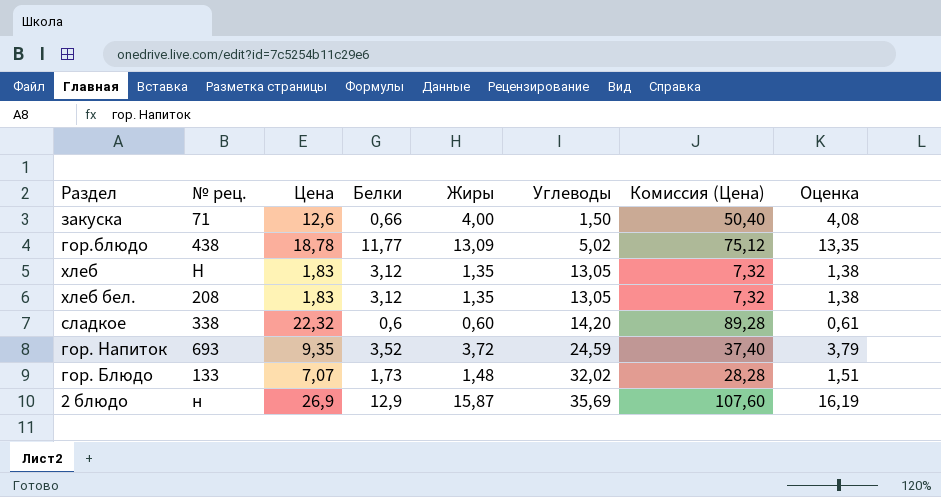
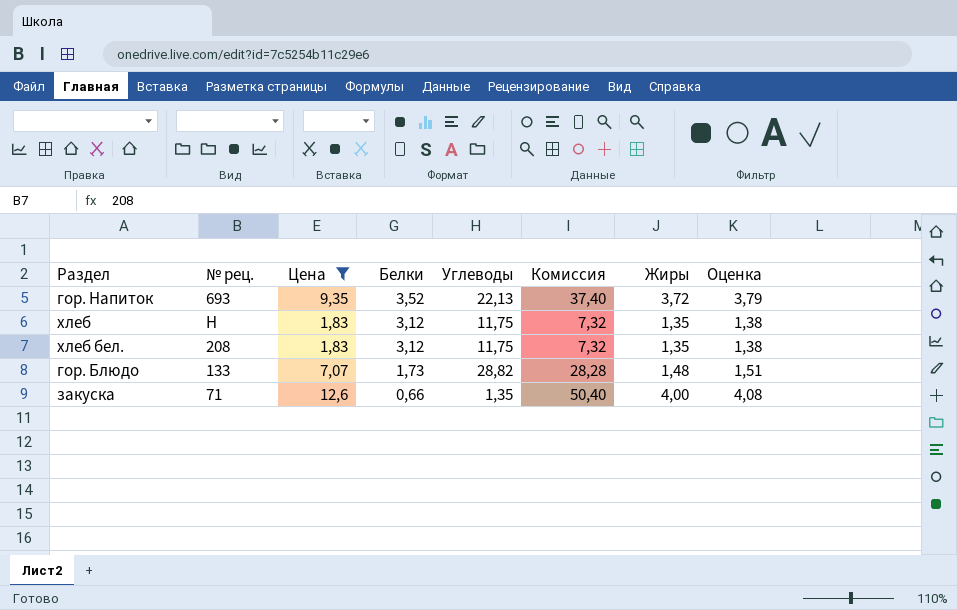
filter: none -> Цена <= 12,6
row order: Углеводы ascending -> Белки descending
column name: Комиссия (Цена) -> Комиссия
column Жиры | position: 5 -> 7
гор. Напиток | Углеводы: 24,59 -> 22,13
хлеб | Углеводы: 13,05 -> 11,75
хлеб бел. | Углеводы: 13,05 -> 11,75
гор. Блюдо | Углеводы: 32,02 -> 28,82
закуска | Углеводы: 1,50 -> 1,35

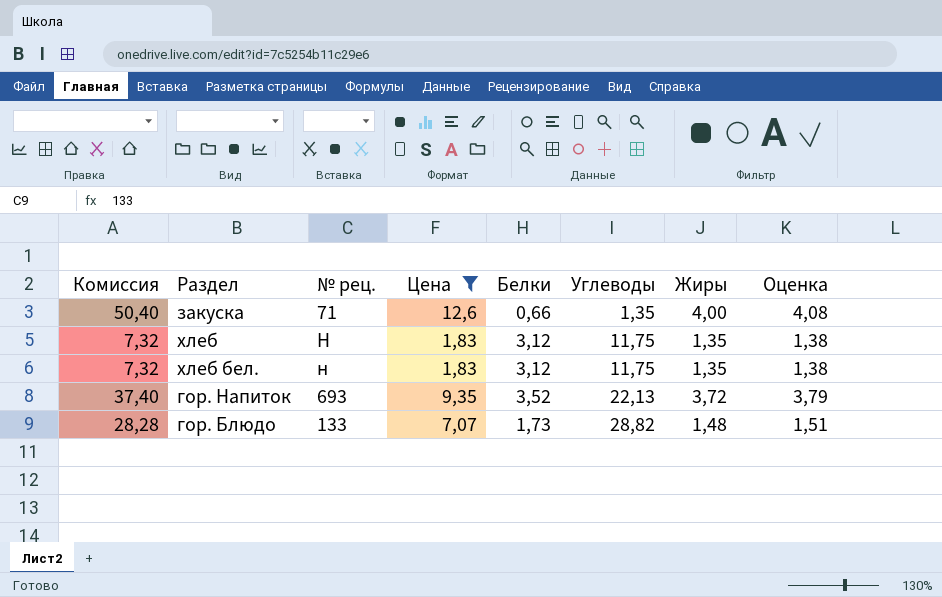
row order: Белки descending -> Углеводы ascending
column Комиссия | position: 6 -> 1
хлеб бел. | № рец.: 208 -> н

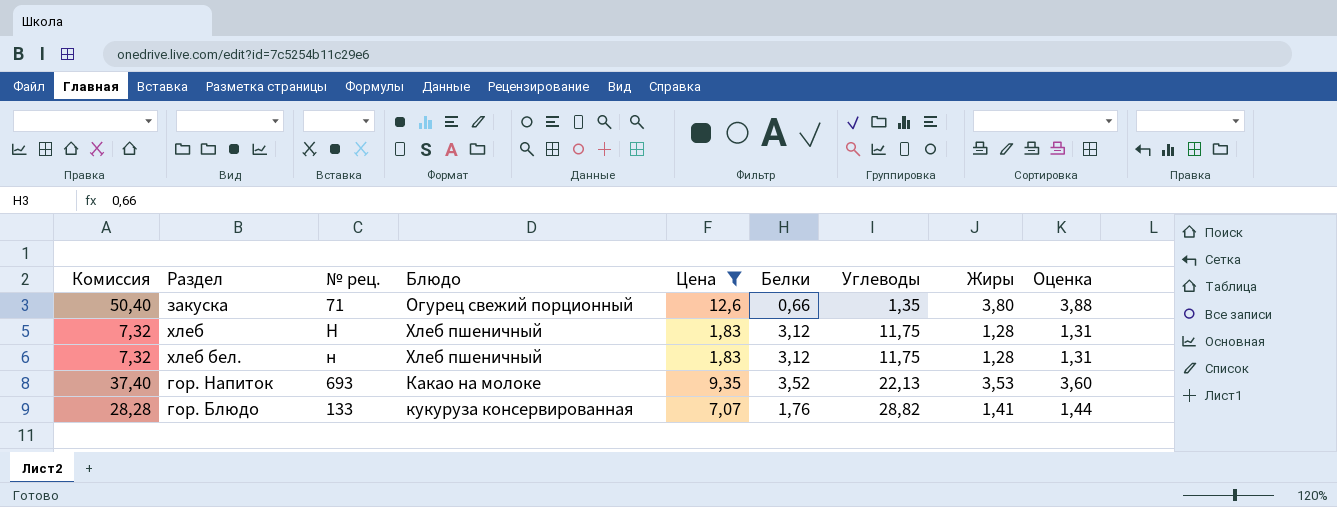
column Блюдо | position: none -> 4
закуска | Жиры: 4,00 -> 3,80
закуска | Оценка: 4,08 -> 3,88
хлеб | Жиры: 1,35 -> 1,28
хлеб | Оценка: 1,38 -> 1,31
хлеб бел. | Жиры: 1,35 -> 1,28
хлеб бел. | Оценка: 1,38 -> 1,31
гор. Напиток | Жиры: 3,72 -> 3,53
гор. Напиток | Оценка: 3,79 -> 3,60
гор. Блюдо | Белки: 1,73 -> 1,76
гор. Блюдо | Жиры: 1,48 -> 1,41
гор. Блюдо | Оценка: 1,51 -> 1,44

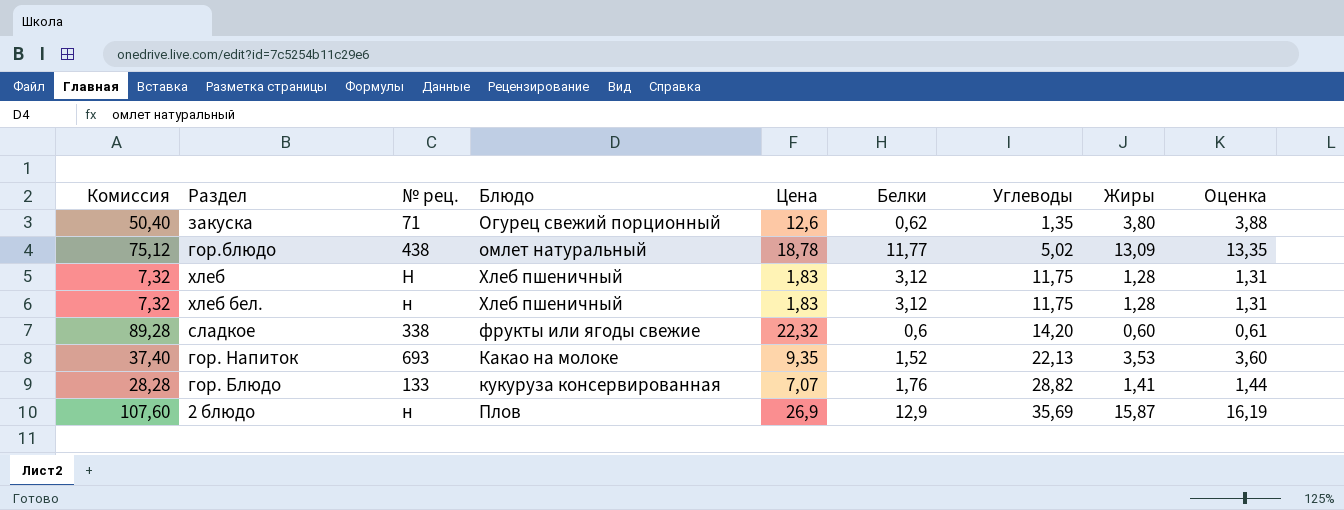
filter: Цена <= 12,6 -> none
закуска | Белки: 0,66 -> 0,62
гор. Напиток | Белки: 3,52 -> 1,52

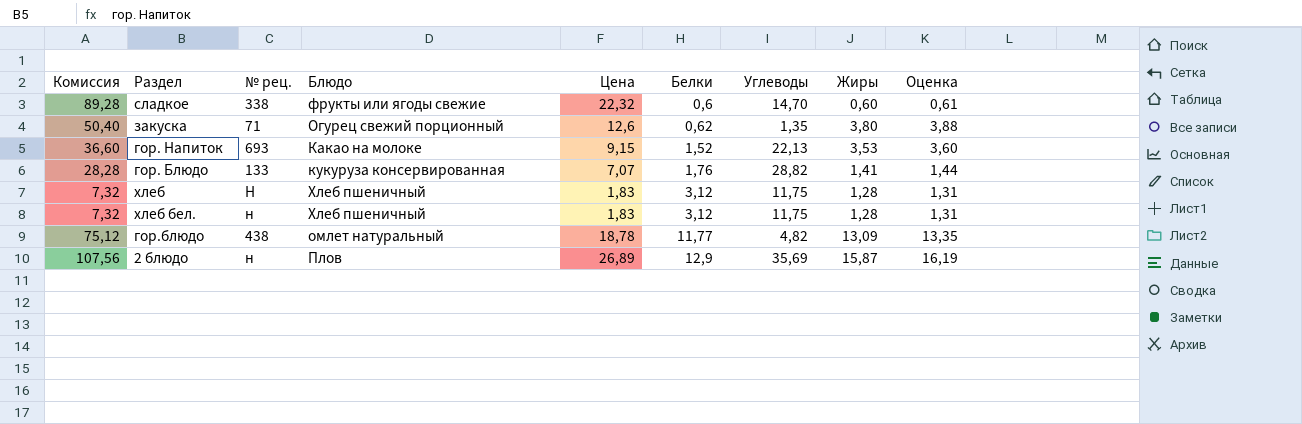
row order: Углеводы ascending -> Белки ascending
сладкое | Углеводы: 14,20 -> 14,70
гор. Напиток | Комиссия: 37,40 -> 36,60
гор. Напиток | Цена: 9,35 -> 9,15
гор.блюдо | Углеводы: 5,02 -> 4,82
2 блюдо | Комиссия: 107,60 -> 107,56
2 блюдо | Цена: 26,9 -> 26,89

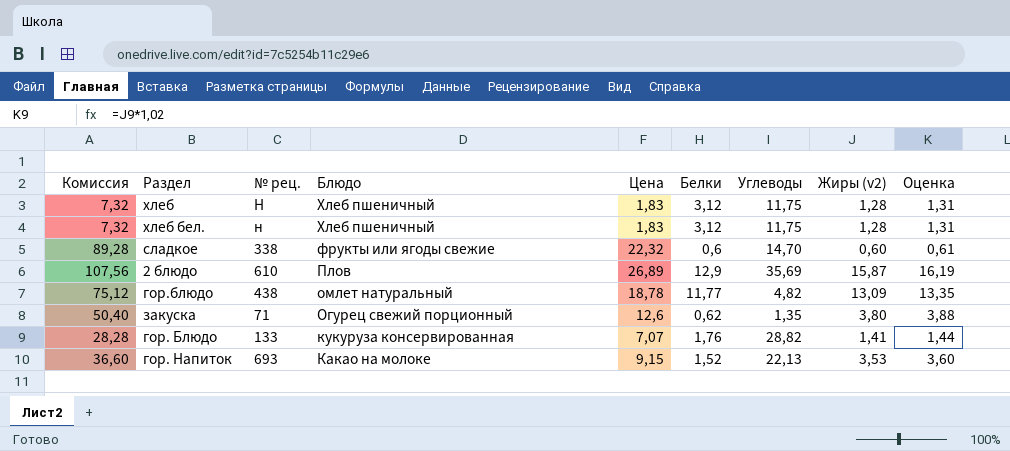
row order: Белки ascending -> Блюдо descending
column name: Жиры -> Жиры (v2)
2 блюдо | № рец.: н -> 610

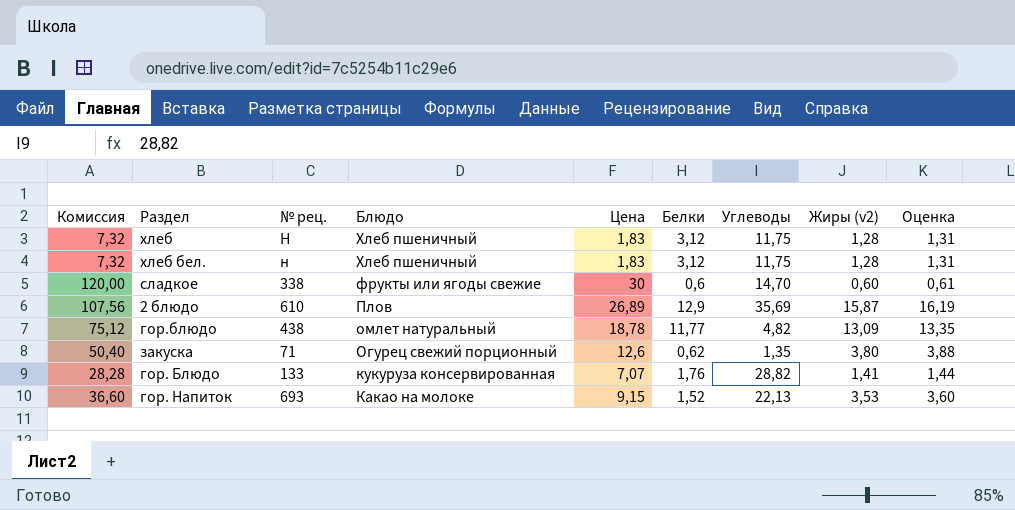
сладкое | Комиссия: 89,28 -> 120,00
сладкое | Цена: 22,32 -> 30

